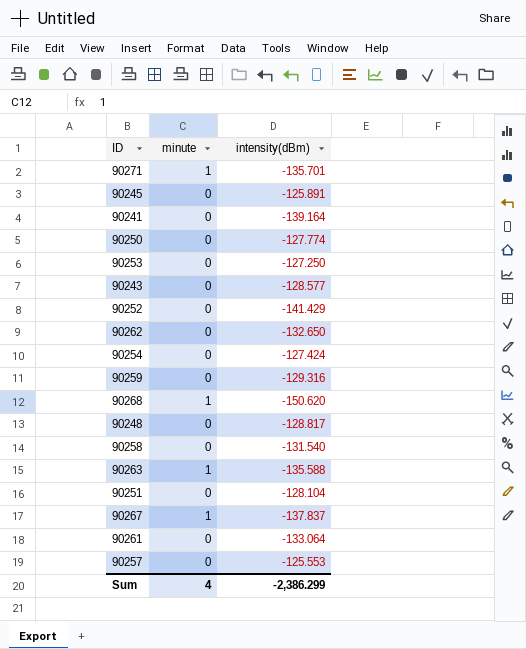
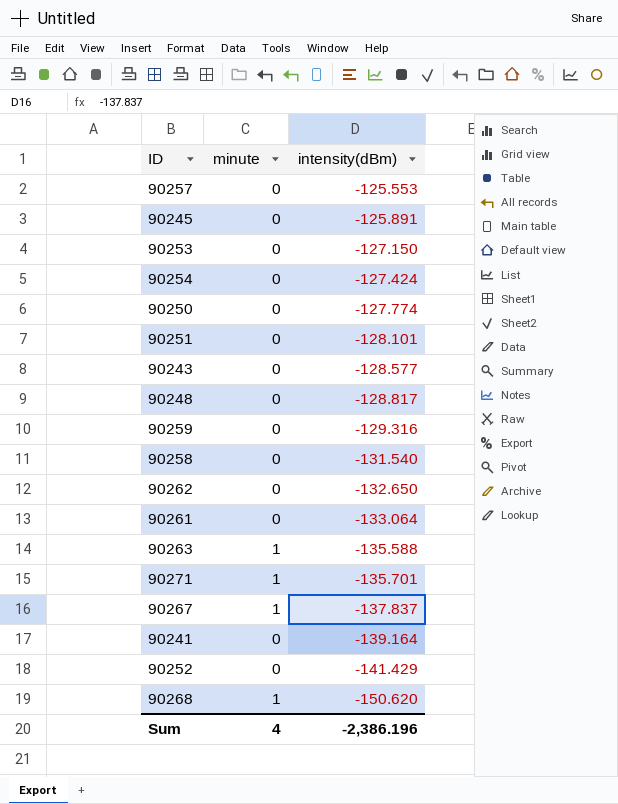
row order: none -> intensity(dBm) descending
90253 | intensity(dBm): -127.250 -> -127.150
90251 | intensity(dBm): -128.104 -> -128.101
Sum | intensity(dBm): -2,386.299 -> -2,386.196

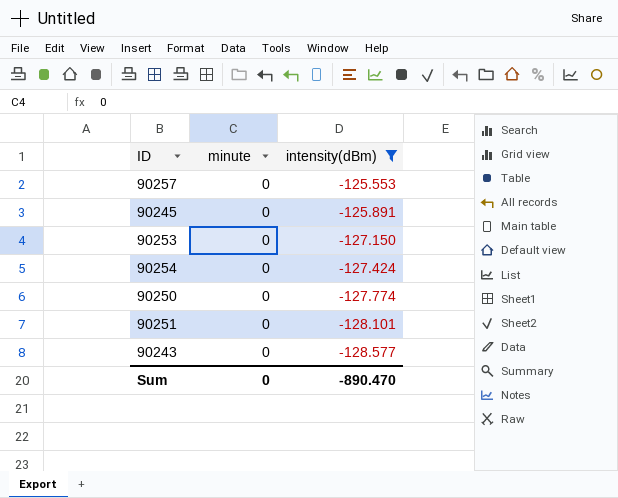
filter: none -> intensity(dBm) >= -128.577
Sum | minute: 4 -> 0
Sum | intensity(dBm): -2,386.196 -> -890.470

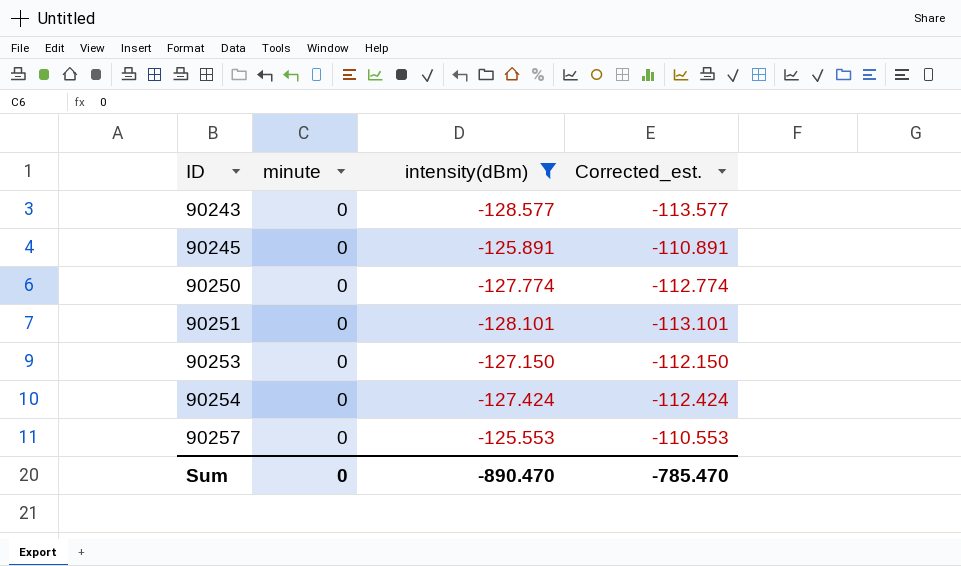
row order: intensity(dBm) descending -> ID ascending
column Corrected_est. | formula: none -> [intensity(dBm)] + 15

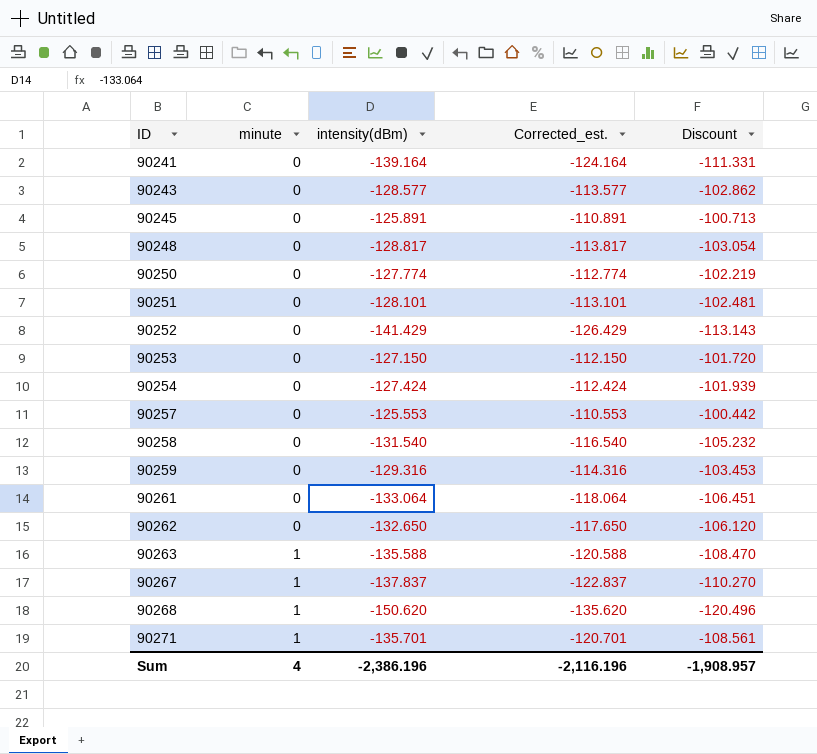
filter: intensity(dBm) >= -128.577 -> none
column Discount | formula: none -> [intensity(dBm)] * 0.8
Sum | minute: 0 -> 4
Sum | intensity(dBm): -890.470 -> -2,386.196
Sum | Corrected_est.: -785.470 -> -2,116.196

